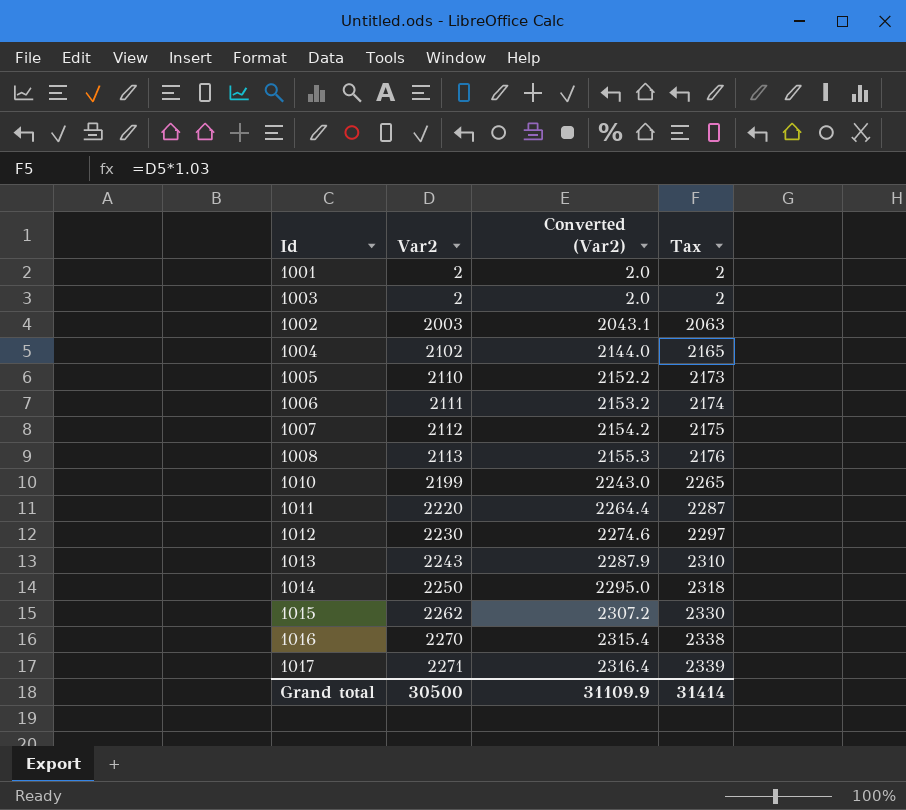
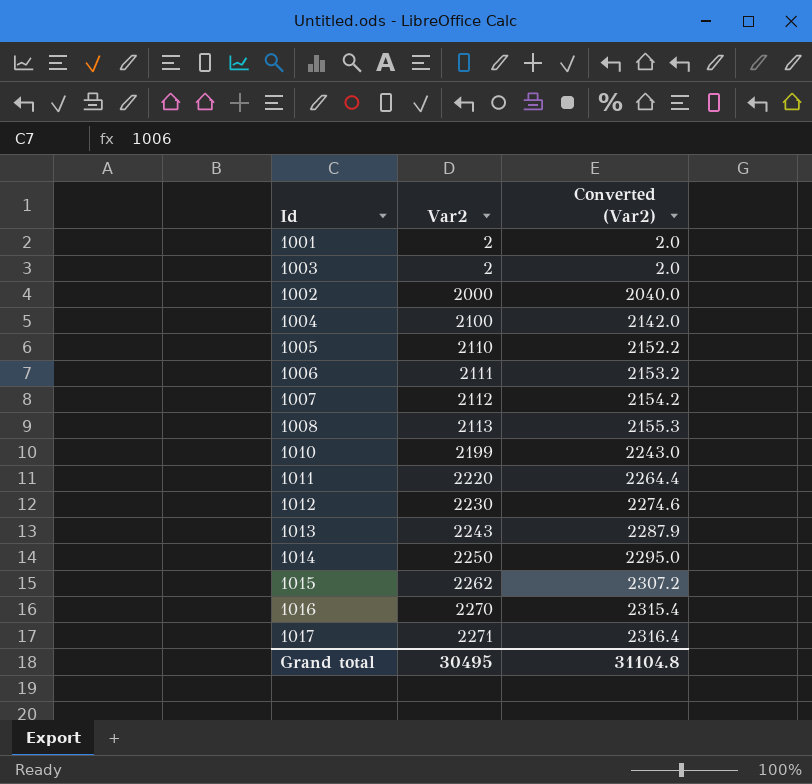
column Tax | formula: [Var2] * 1.03 -> none
1002 | Var2: 2003 -> 2000
1002 | Converted (Var2): 2043.1 -> 2040.0
1004 | Var2: 2102 -> 2100
1004 | Converted (Var2): 2144.0 -> 2142.0
Grand total | Var2: 30500 -> 30495
Grand total | Converted (Var2): 31109.9 -> 31104.8

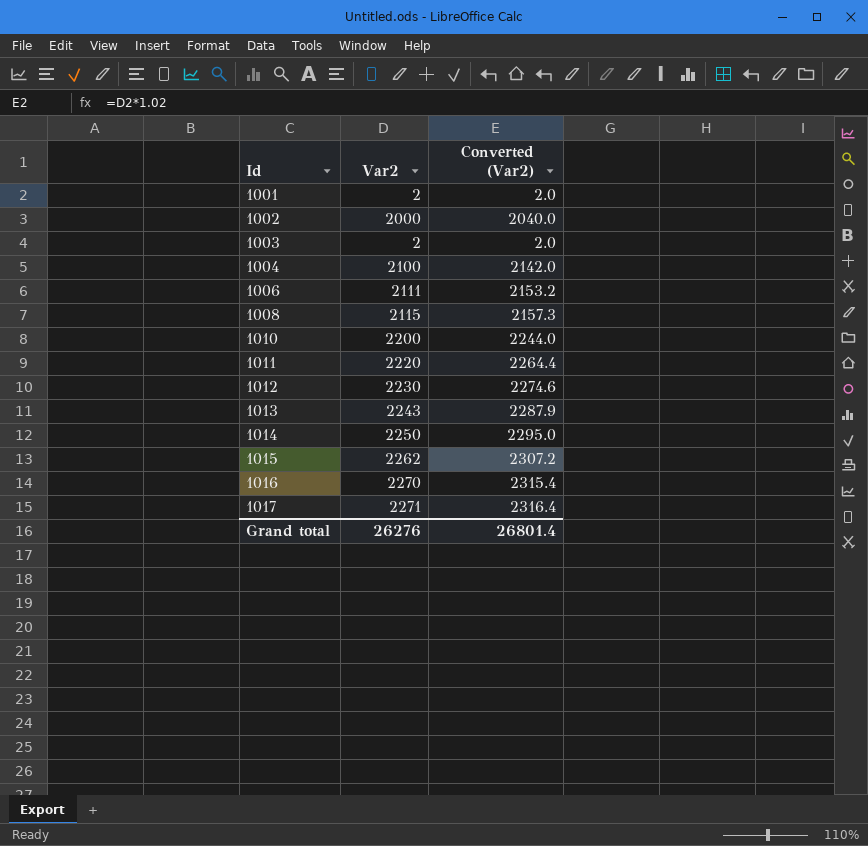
row order: Var2 ascending -> Id ascending
row 1005: 2110 | 2152.2 -> none
row 1007: 2112 | 2154.2 -> none
1008 | Var2: 2113 -> 2115
1008 | Converted (Var2): 2155.3 -> 2157.3
1010 | Var2: 2199 -> 2200
1010 | Converted (Var2): 2243.0 -> 2244.0
Grand total | Var2: 30495 -> 26276
Grand total | Converted (Var2): 31104.8 -> 26801.4

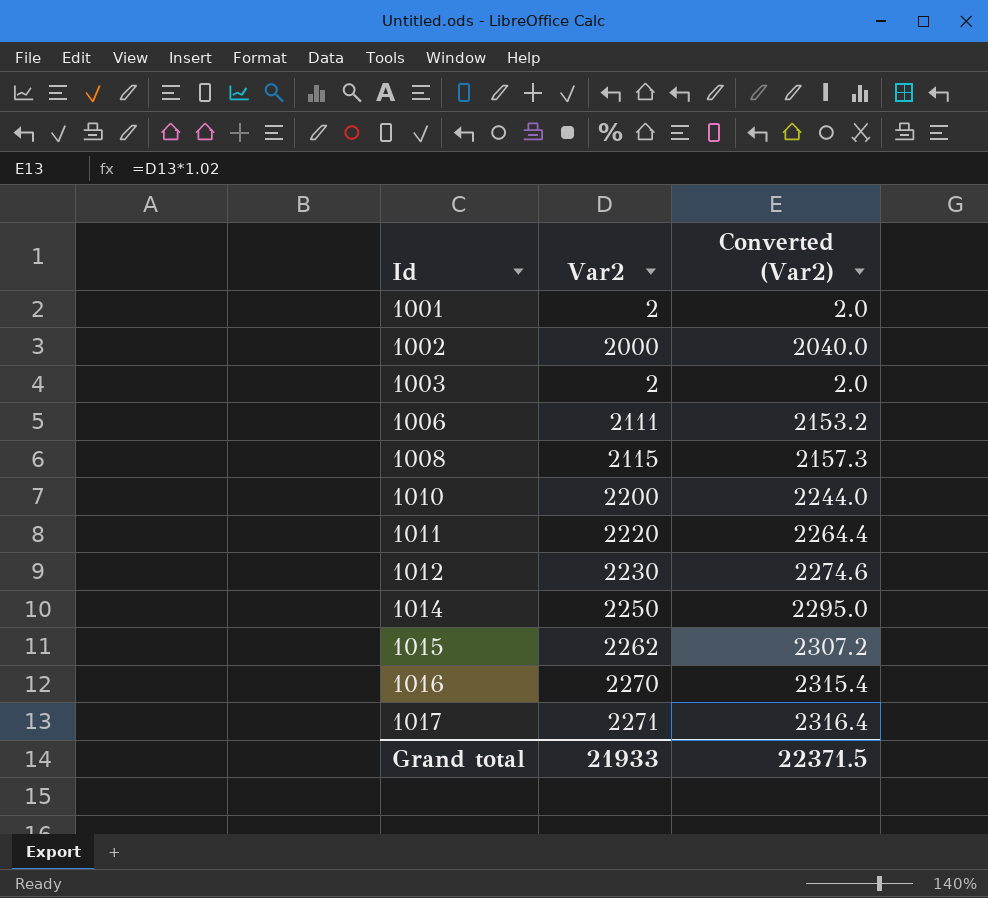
row 1004: 2100 | 2142.0 -> none
row 1013: 2243 | 2287.9 -> none
Grand total | Var2: 26276 -> 21933
Grand total | Converted (Var2): 26801.4 -> 22371.5

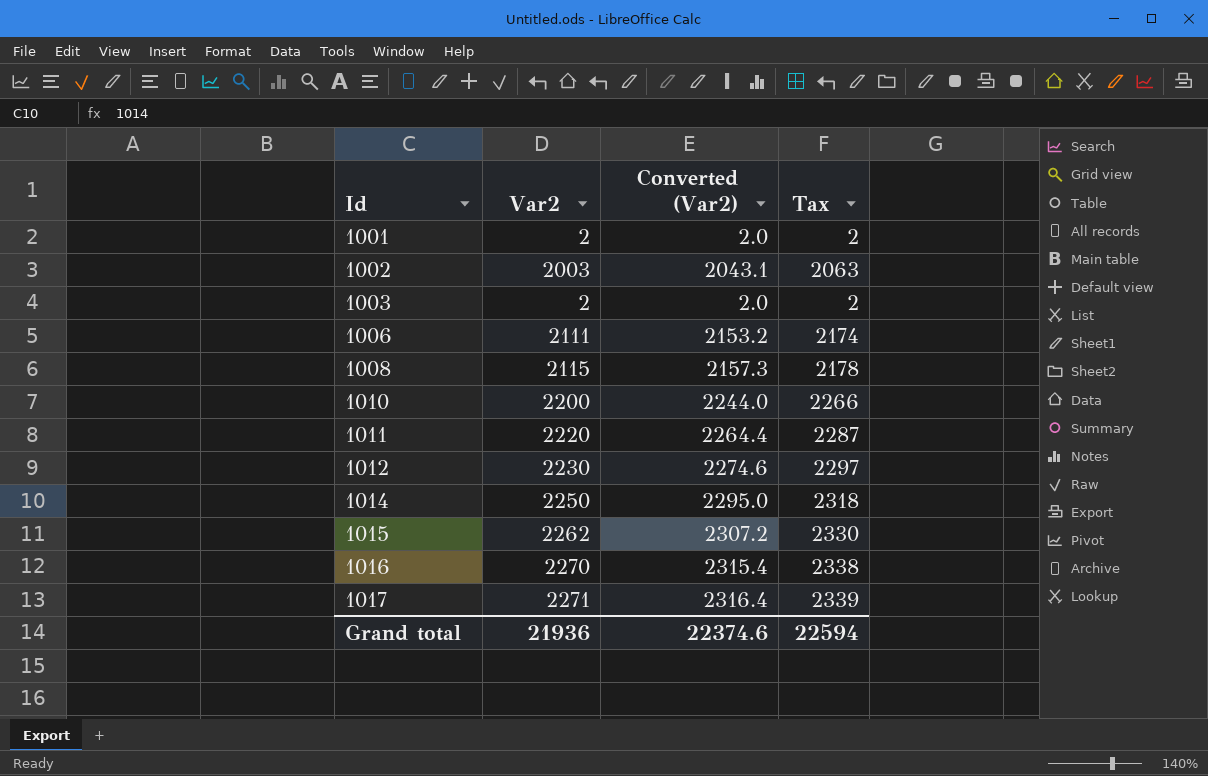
column Tax | formula: none -> [Var2] * 1.03
1002 | Var2: 2000 -> 2003
1002 | Converted (Var2): 2040.0 -> 2043.1
Grand total | Var2: 21933 -> 21936
Grand total | Converted (Var2): 22371.5 -> 22374.6

